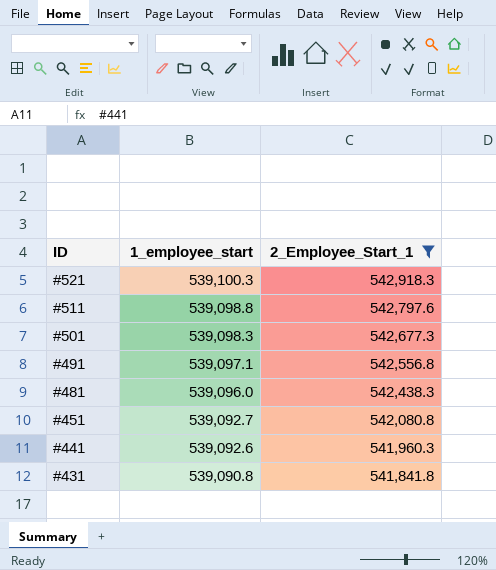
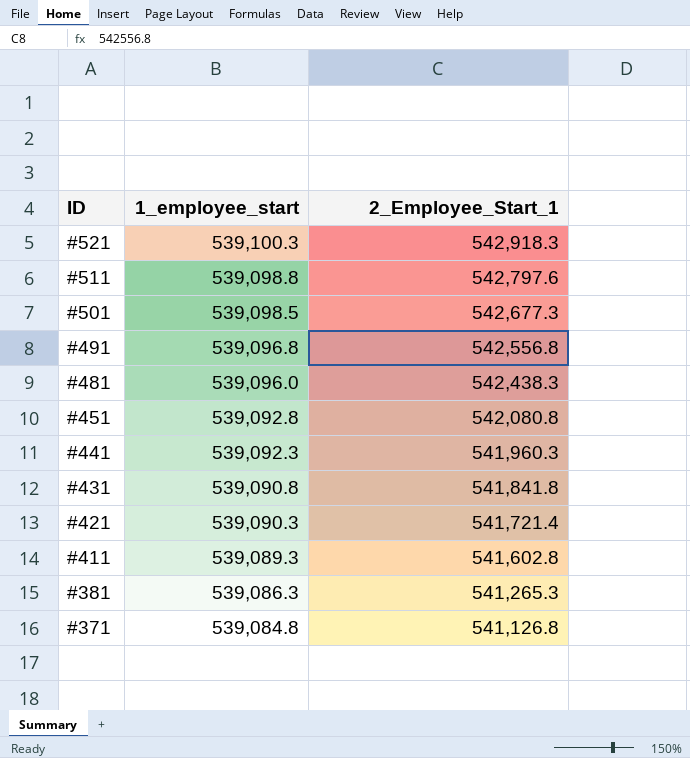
filter: 2_Employee_Start_1 >= 541,841.8 -> none
#501 | 1_employee_start: 539,098.3 -> 539,098.5
#491 | 1_employee_start: 539,097.1 -> 539,096.8
#451 | 1_employee_start: 539,092.7 -> 539,092.8
#441 | 1_employee_start: 539,092.6 -> 539,092.3

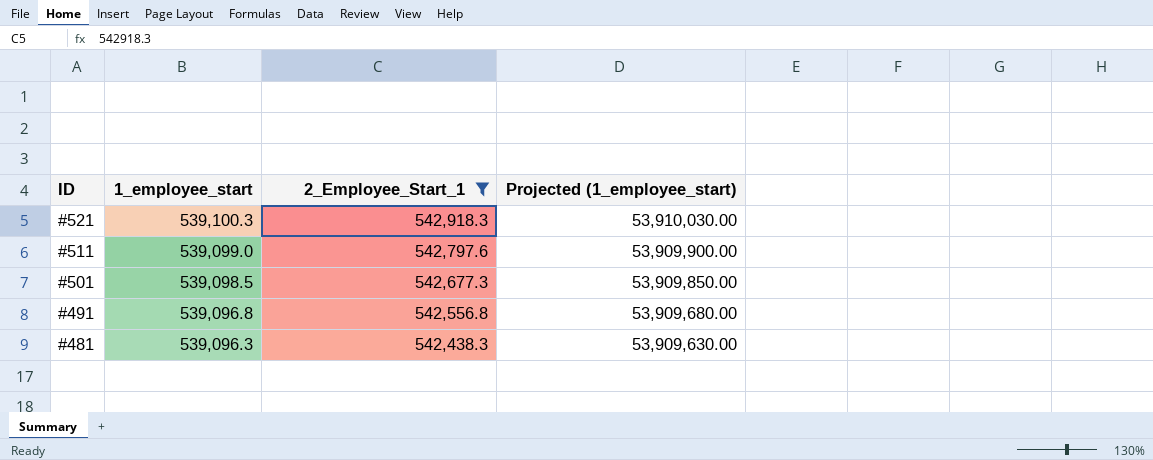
filter: none -> 2_Employee_Start_1 >= 542,438.3
column Projected (1_employee_start) | formula: none -> [1_employee_start] * 100
#511 | 1_employee_start: 539,098.8 -> 539,099.0
#481 | 1_employee_start: 539,096.0 -> 539,096.3

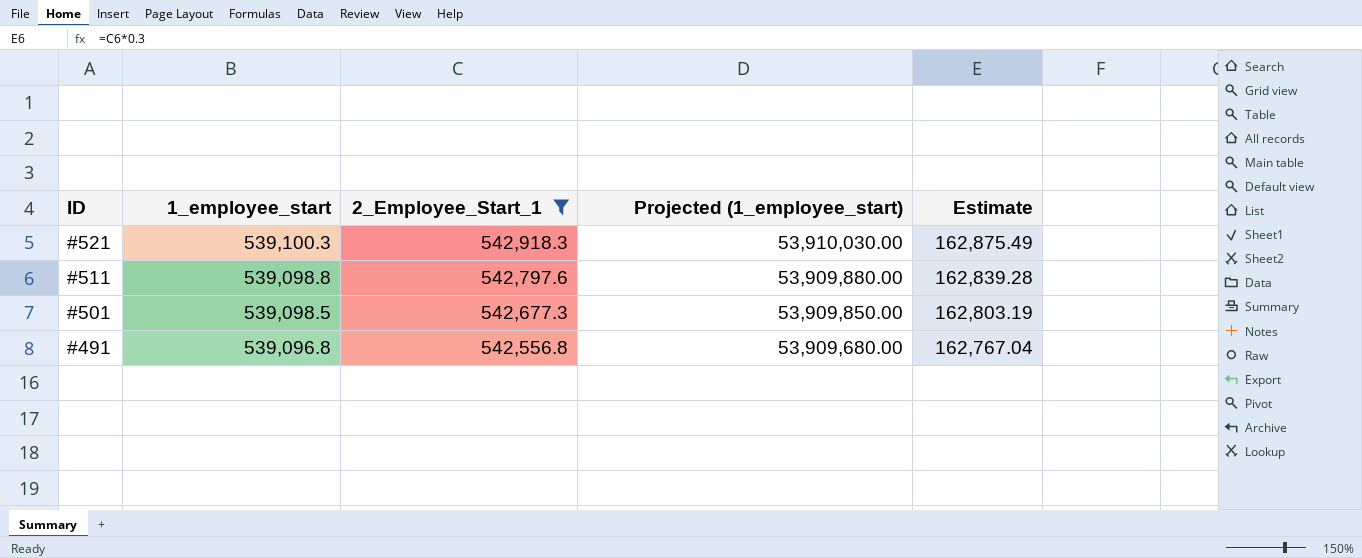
column Estimate | formula: none -> [2_Employee_Start_1] * 0.3
row #481: 539,096.3 | 542,438.3 | 53,909,630.00 -> none
#511 | 1_employee_start: 539,099.0 -> 539,098.8
#511 | Projected (1_employee_start): 53,909,900.00 -> 53,909,880.00

